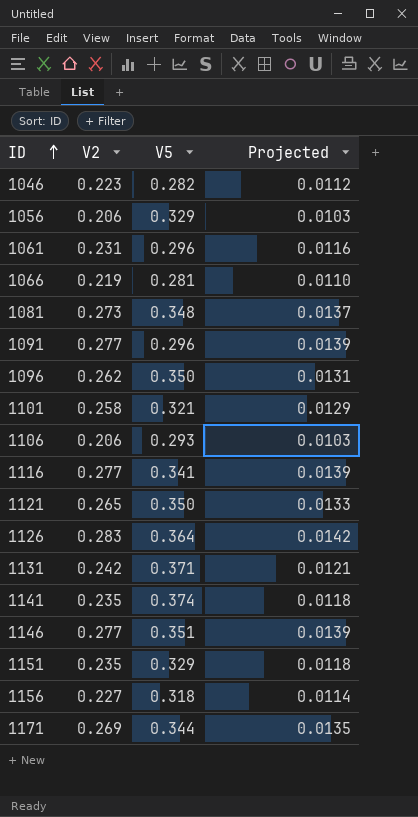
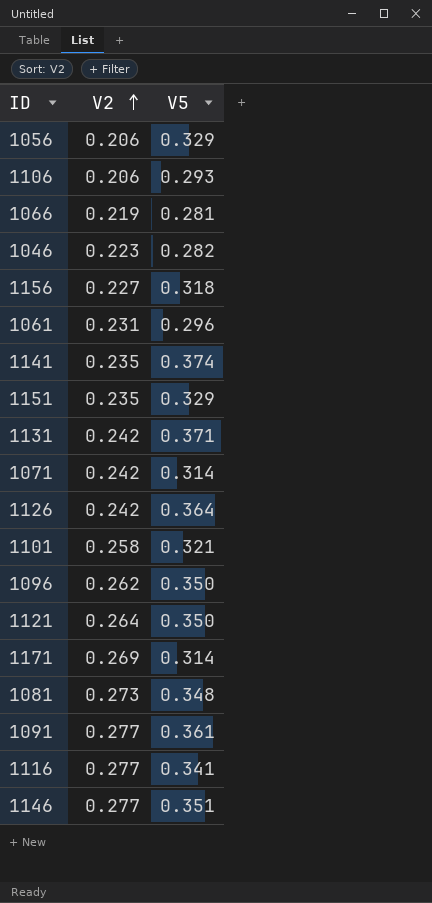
row order: ID ascending -> V2 ascending
column Projected | formula: [V2] * 0.05 -> none
row 1071: none -> 0.242 | 0.314
1126 | V2: 0.283 -> 0.242
1121 | V2: 0.265 -> 0.264
1171 | V5: 0.344 -> 0.314
1091 | V5: 0.296 -> 0.361

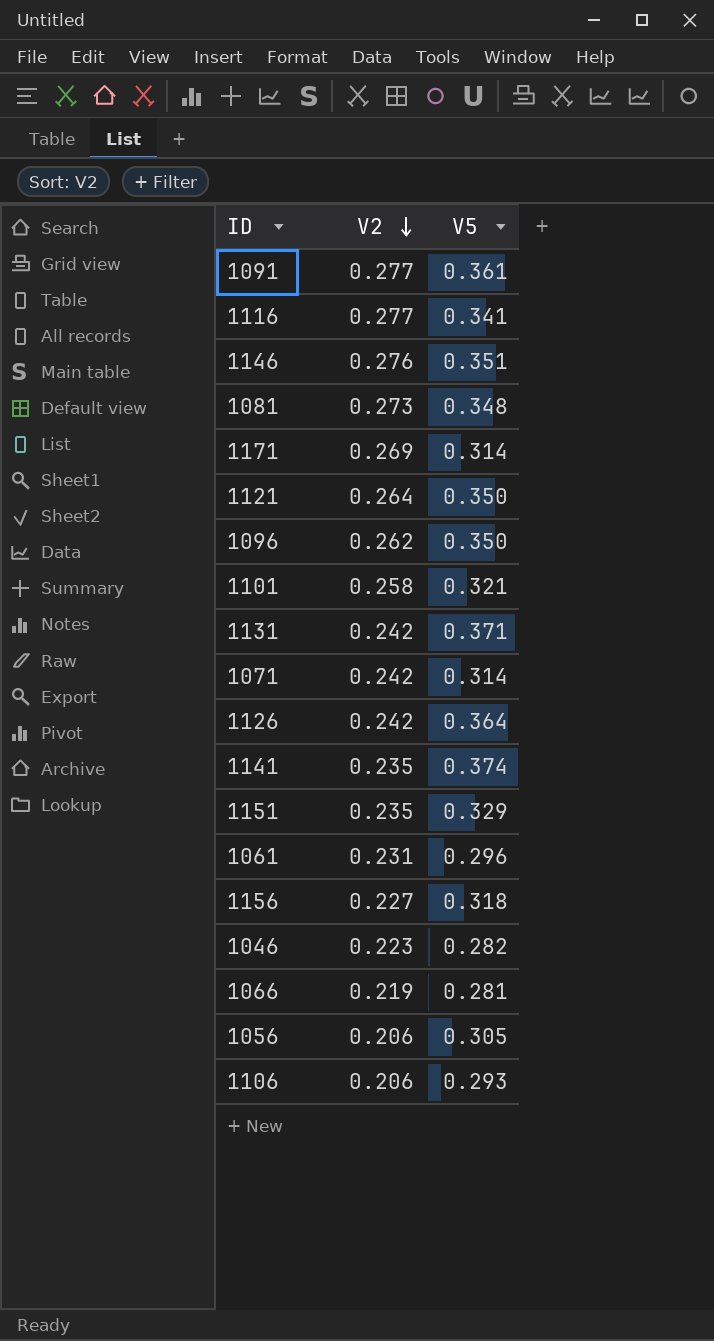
row order: V2 ascending -> V2 descending
1146 | V2: 0.277 -> 0.276
1056 | V5: 0.329 -> 0.305

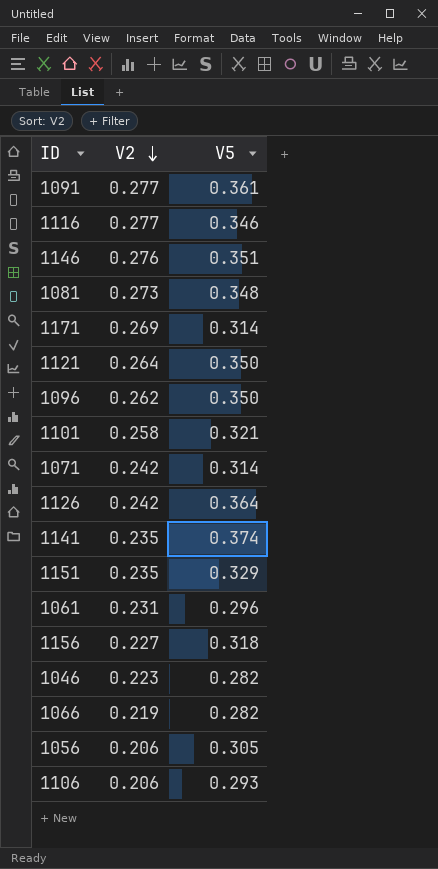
row 1131: 0.242 | 0.371 -> none
1116 | V5: 0.341 -> 0.346
1066 | V5: 0.281 -> 0.282

